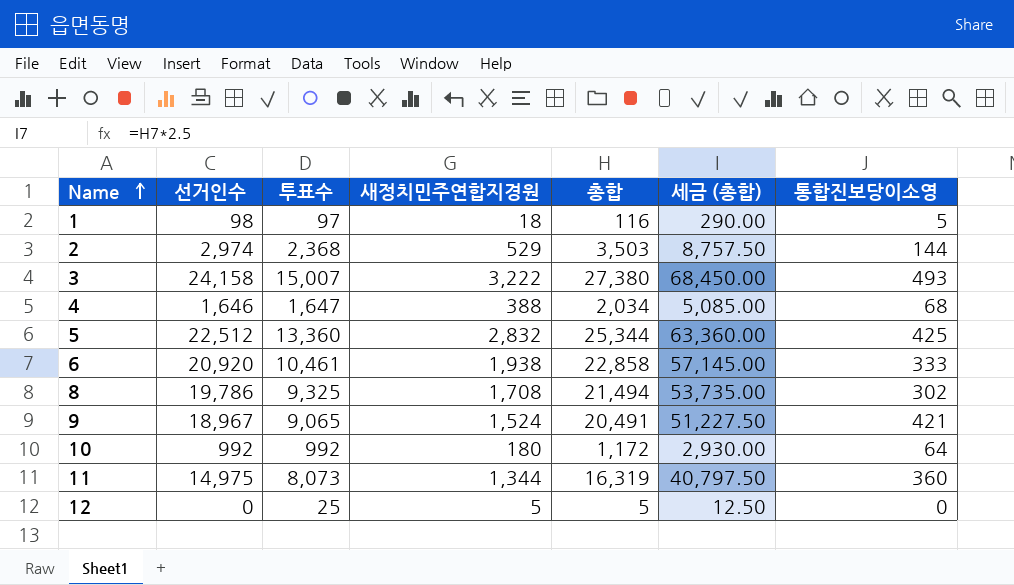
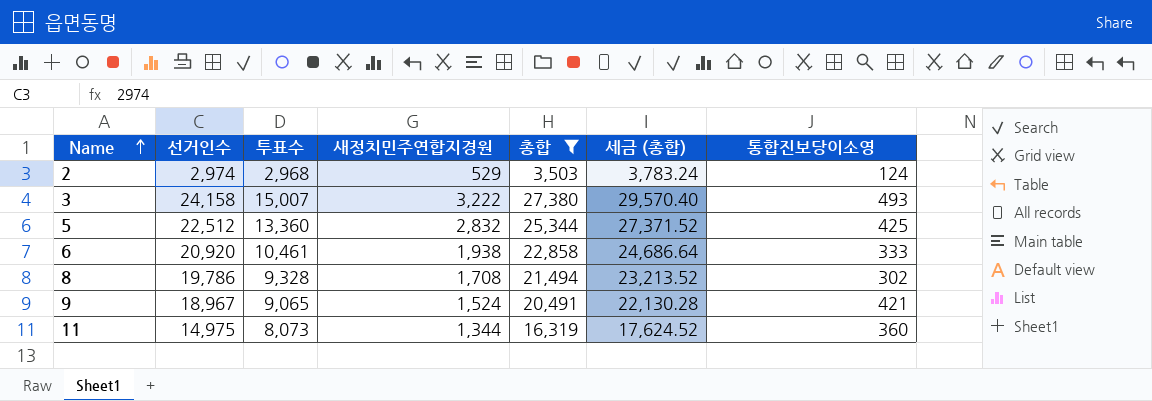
filter: none -> 총합 >= 3,503
column 세금 (총합) | formula: [총합] * 2.5 -> [총합] * 1.08
2 | 투표수: 2,368 -> 2,968
2 | 통합진보당이소영: 144 -> 124
8 | 투표수: 9,325 -> 9,328

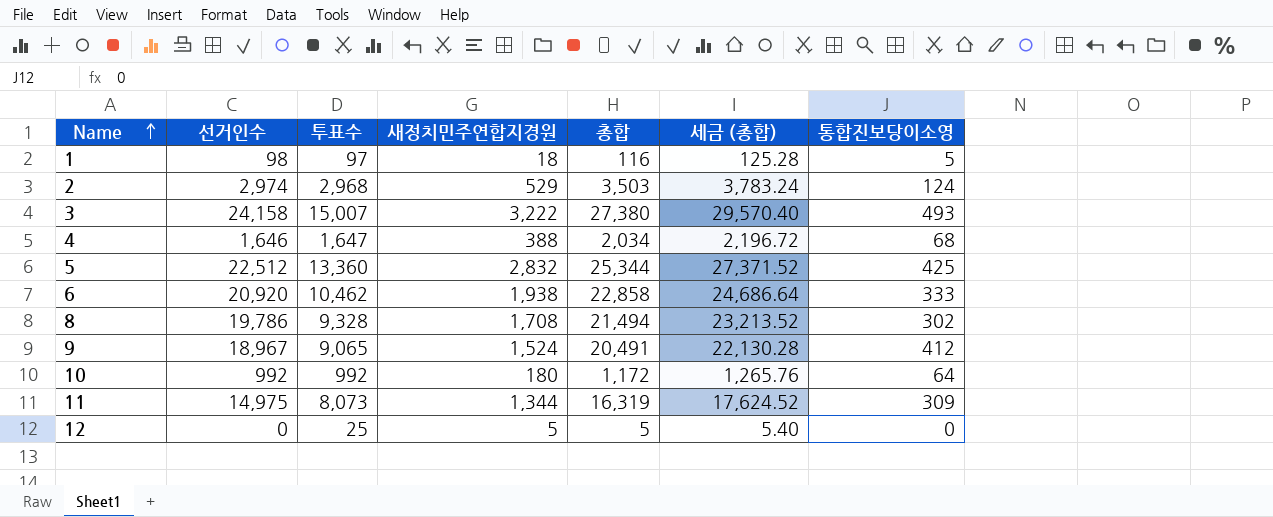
filter: 총합 >= 3,503 -> none
6 | 투표수: 10,461 -> 10,462
9 | 통합진보당이소영: 421 -> 412
11 | 통합진보당이소영: 360 -> 309

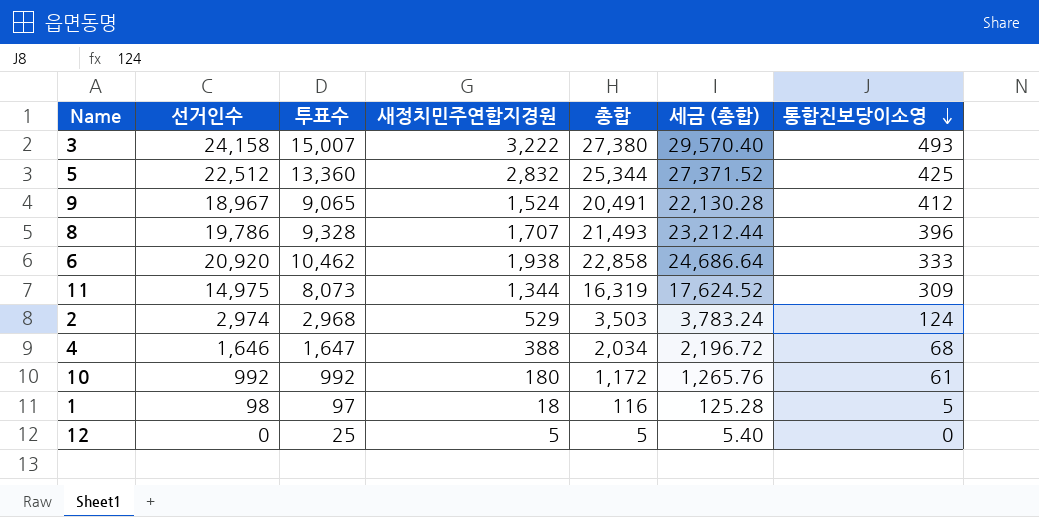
row order: Name ascending -> 통합진보당이소영 descending
8 | 새정치민주연합지경원: 1,708 -> 1,707
8 | 총합: 21,494 -> 21,493
8 | 세금 (총합): 23,213.52 -> 23,212.44
8 | 통합진보당이소영: 302 -> 396
10 | 통합진보당이소영: 64 -> 61

